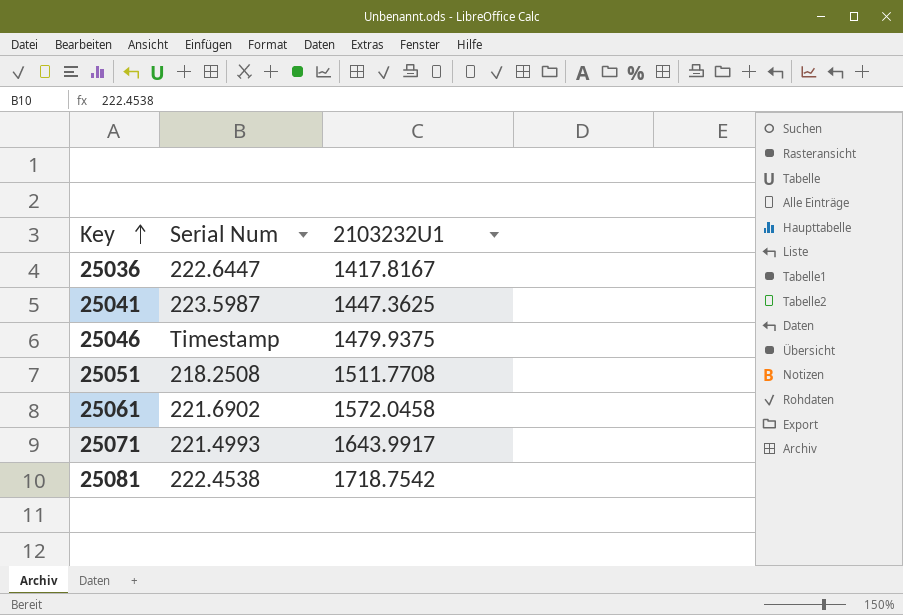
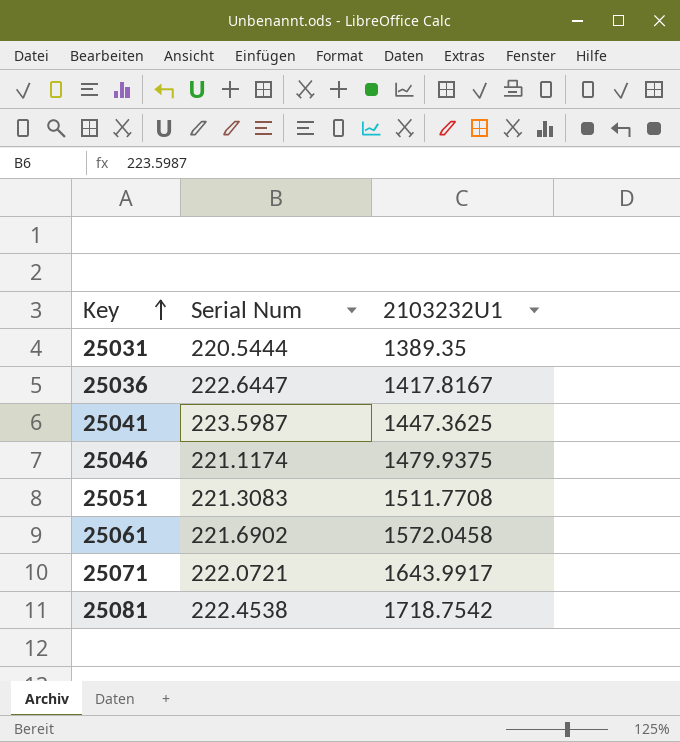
row 25031: none -> 220.5444 | 1389.35
25046 | Serial Num: Timestamp -> 221.1174
25051 | Serial Num: 218.2508 -> 221.3083
25071 | Serial Num: 221.4993 -> 222.0721

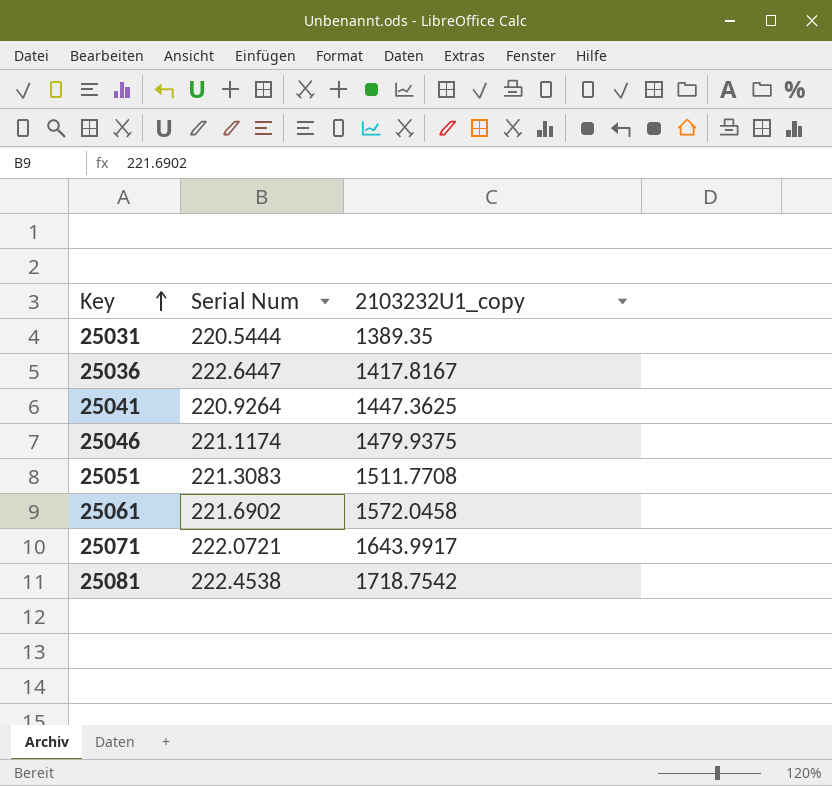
column name: 2103232U1 -> 2103232U1_copy
25041 | Serial Num: 223.5987 -> 220.9264

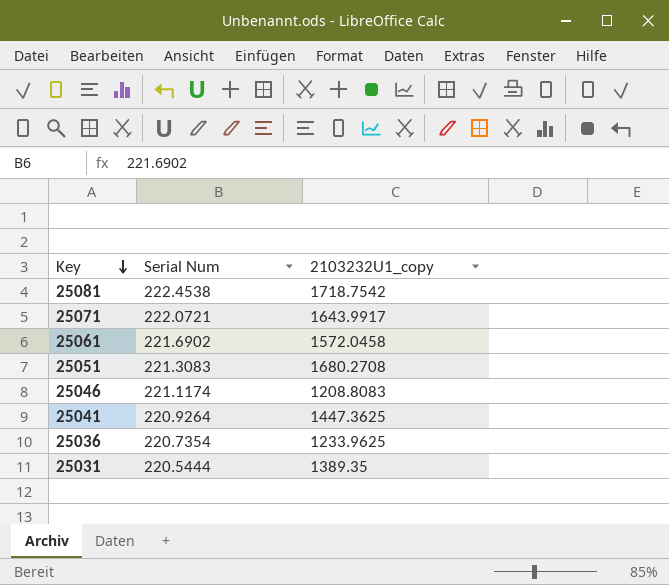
row order: Key ascending -> Key descending
25051 | 2103232U1_copy: 1511.7708 -> 1680.2708
25046 | 2103232U1_copy: 1479.9375 -> 1208.8083
25036 | Serial Num: 222.6447 -> 220.7354
25036 | 2103232U1_copy: 1417.8167 -> 1233.9625

